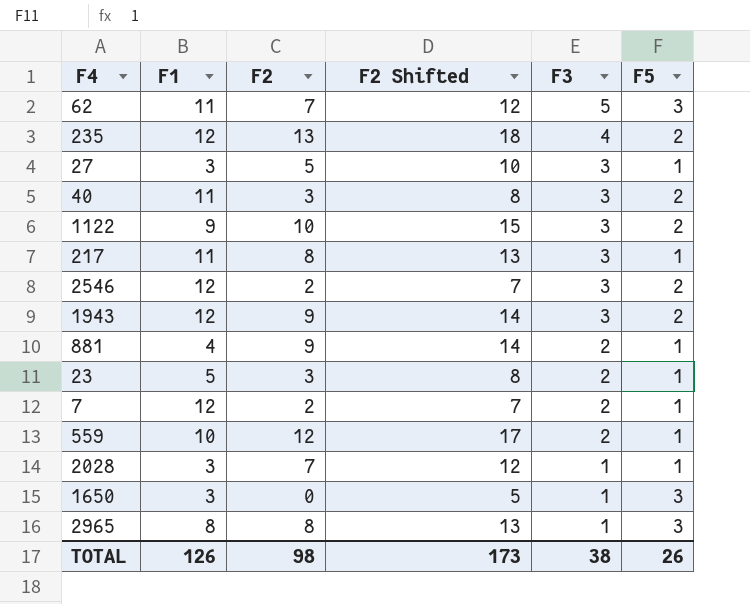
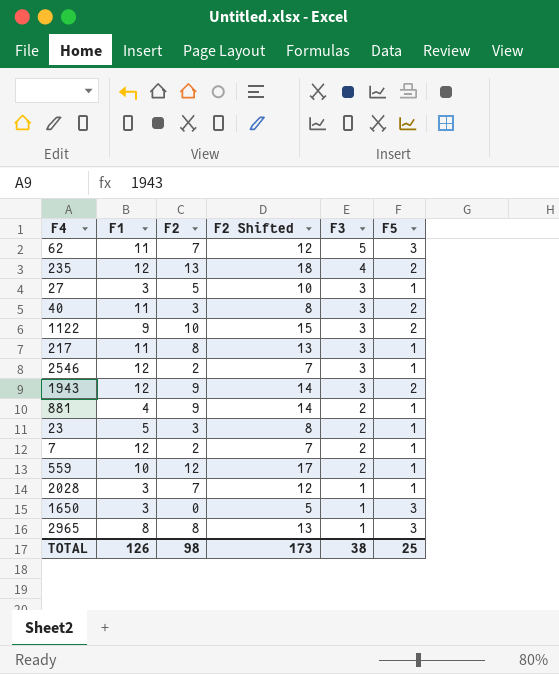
2546 | F5: 2 -> 1
TOTAL | F5: 26 -> 25

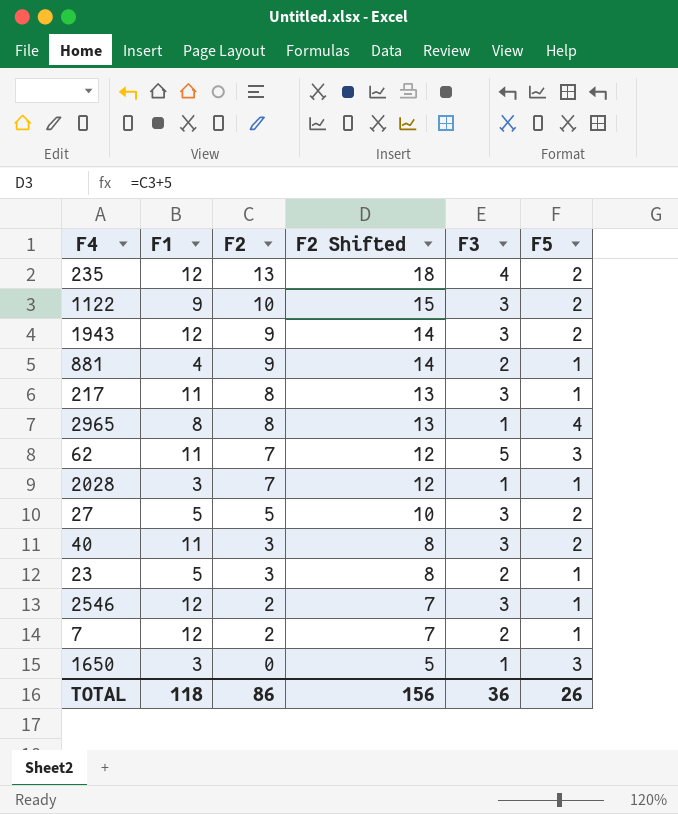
row order: F3 descending -> F2 descending
row 559: 10 | 12 | 17 | 2 | 1 -> none
2965 | F5: 3 -> 4
27 | F1: 3 -> 5
27 | F5: 1 -> 2
TOTAL | F1: 126 -> 118
TOTAL | F2: 98 -> 86
TOTAL | F2 Shifted: 173 -> 156
TOTAL | F3: 38 -> 36
TOTAL | F5: 25 -> 26

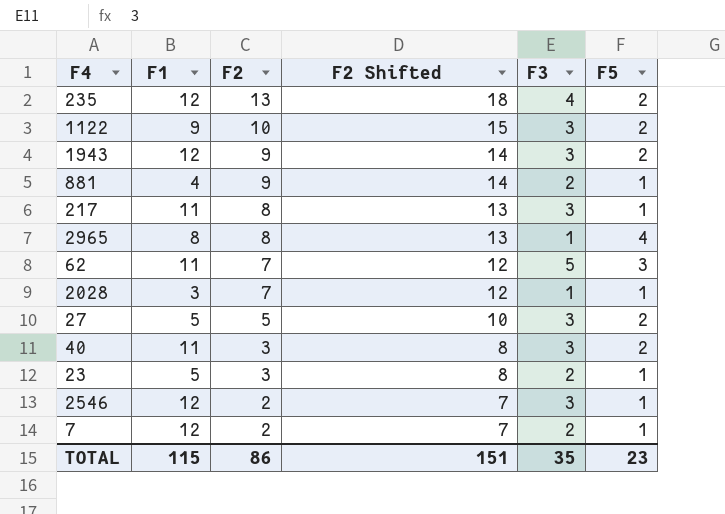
row 1650: 3 | 0 | 5 | 1 | 3 -> none
TOTAL | F1: 118 -> 115
TOTAL | F2 Shifted: 156 -> 151
TOTAL | F3: 36 -> 35
TOTAL | F5: 26 -> 23

